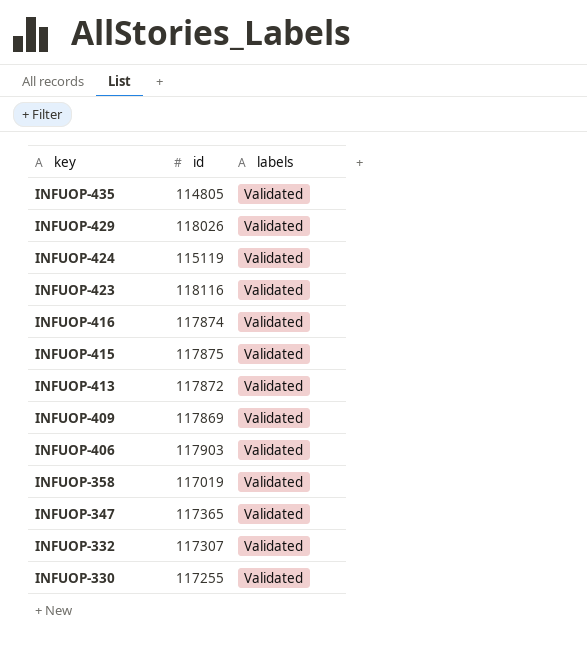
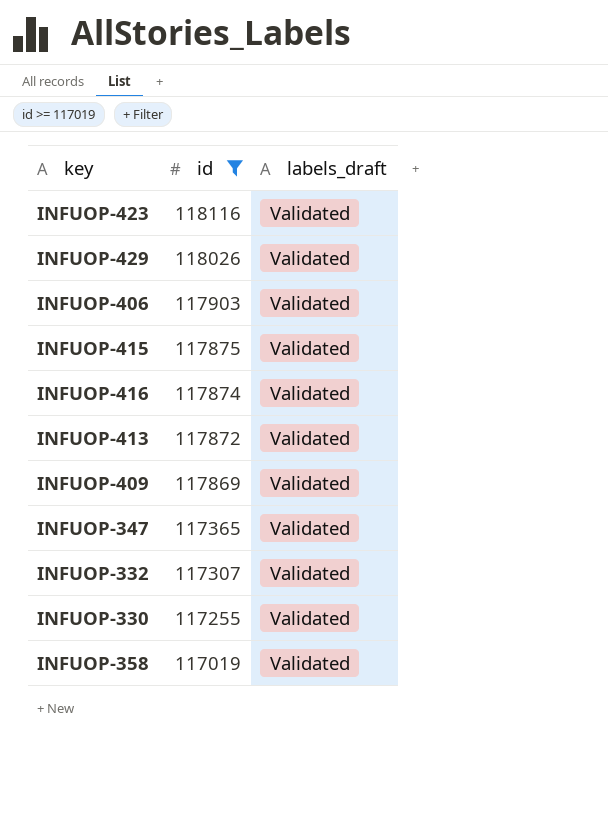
filter: none -> id >= 117019
row order: key descending -> id descending
column name: labels -> labels_draft

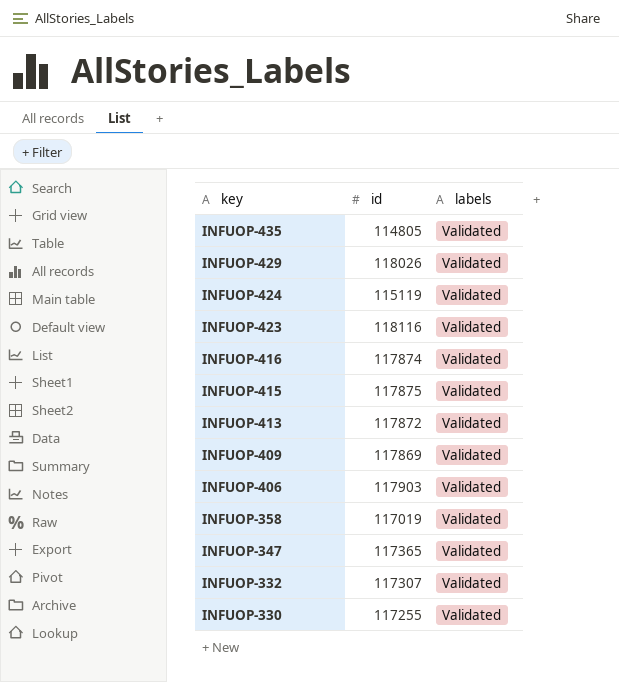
filter: id >= 117019 -> none
row order: id descending -> key descending
column name: labels_draft -> labels

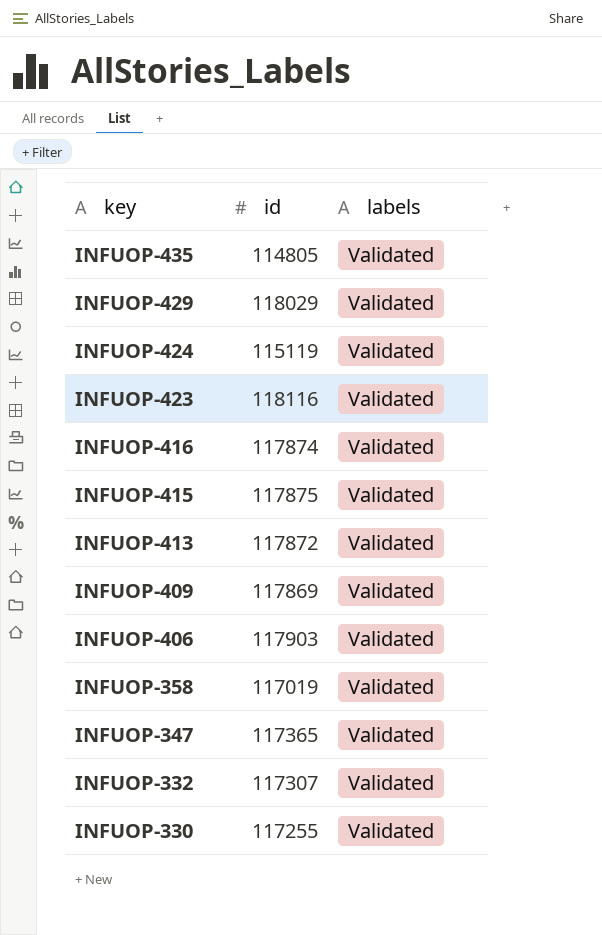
INFUOP-429 | id: 118026 -> 118029

